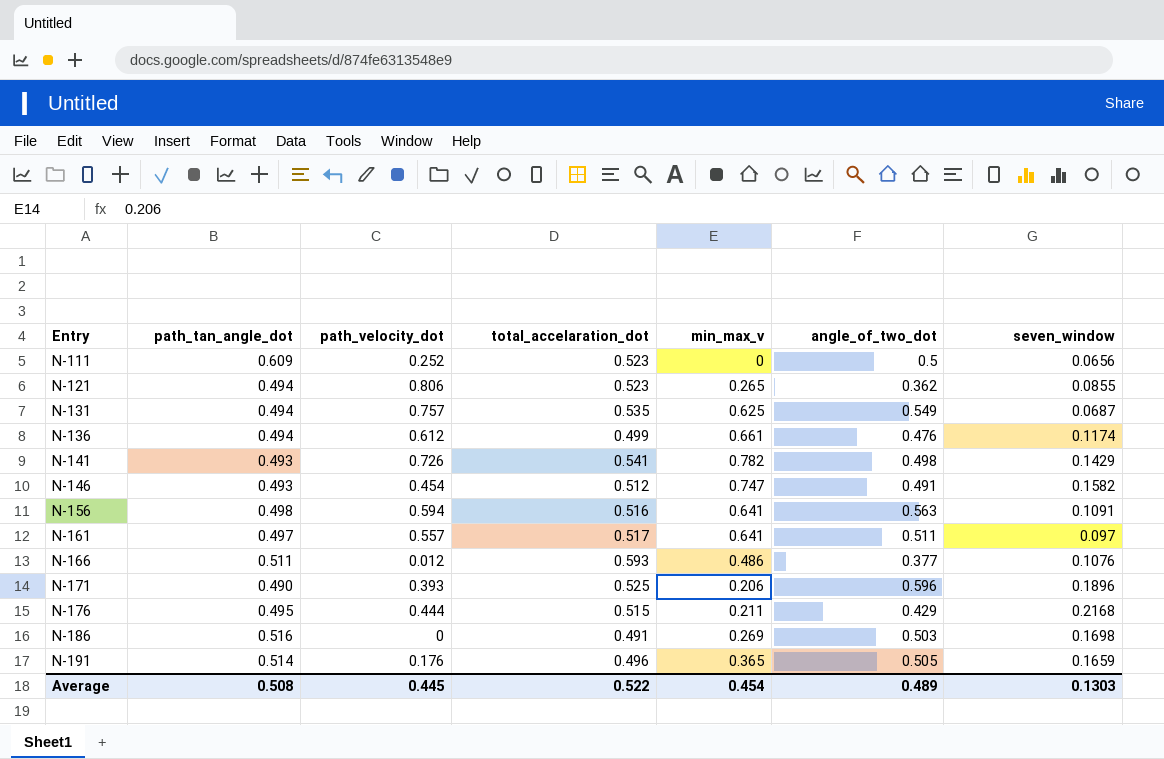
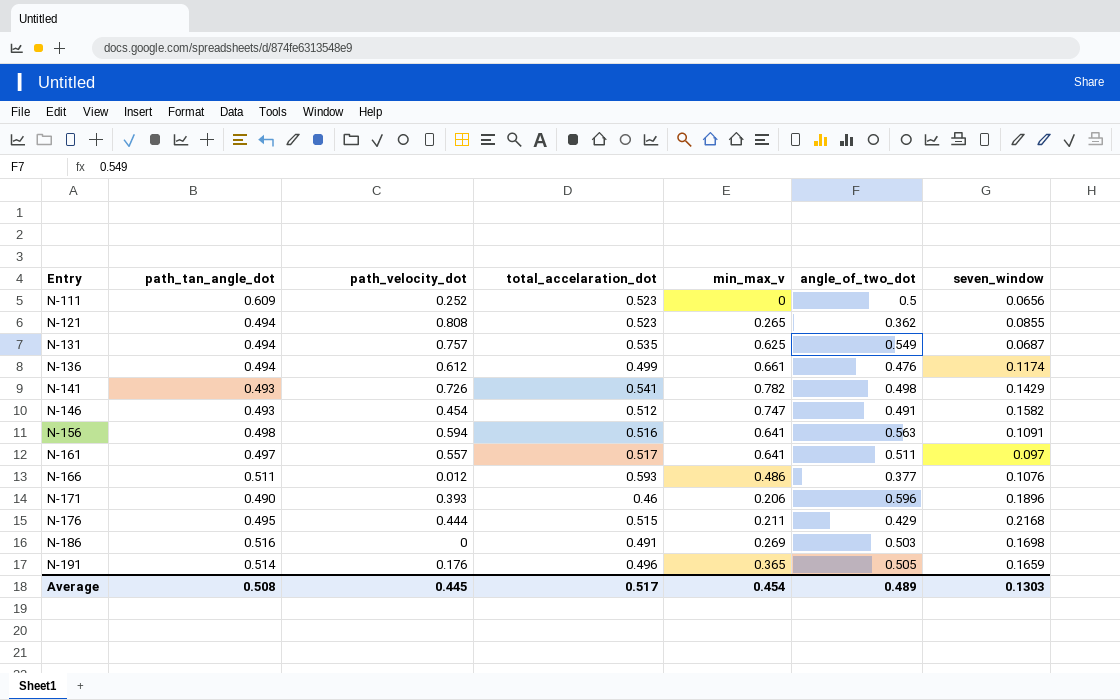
N-121 | path_velocity_dot: 0.806 -> 0.808
N-171 | total_accelaration_dot: 0.525 -> 0.46
Average | total_accelaration_dot: 0.522 -> 0.517

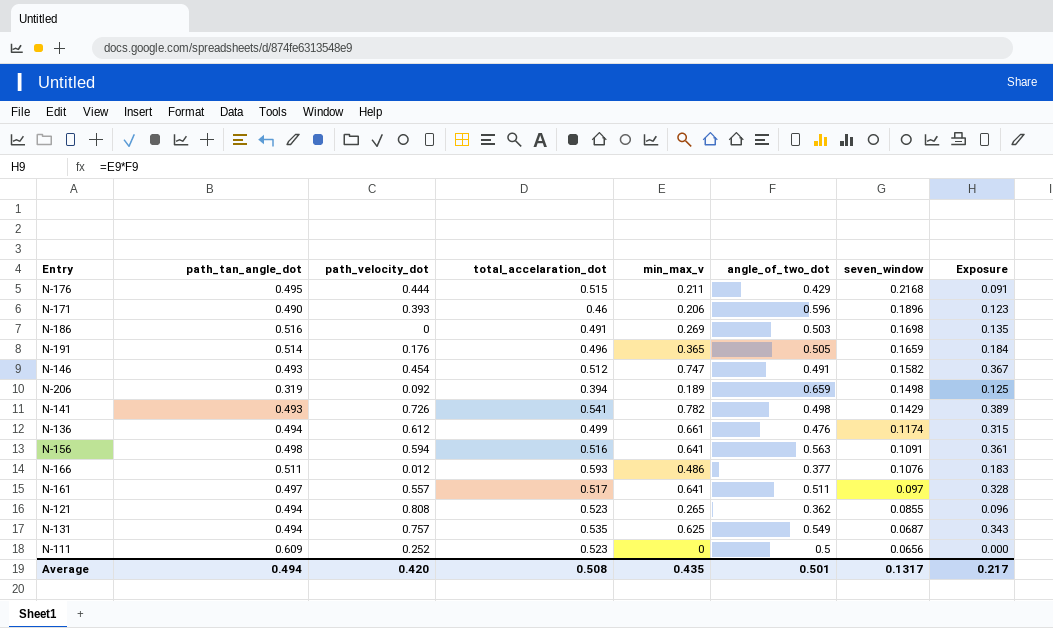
row order: Entry ascending -> seven_window descending
column Exposure | formula: none -> [min_max_v] * [angle_of_two_dot]
row N-206: none -> 0.319 | 0.092 | 0.394 | 0.189 | 0.659 | 0.1498 | 0.125
Average | path_tan_angle_dot: 0.508 -> 0.494
Average | path_velocity_dot: 0.445 -> 0.420
Average | total_accelaration_dot: 0.517 -> 0.508
Average | min_max_v: 0.454 -> 0.435
Average | angle_of_two_dot: 0.489 -> 0.501
Average | seven_window: 0.1303 -> 0.1317

